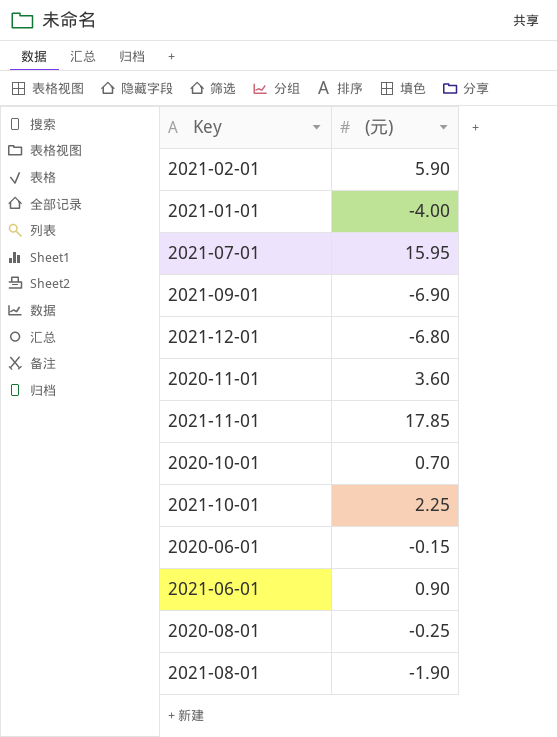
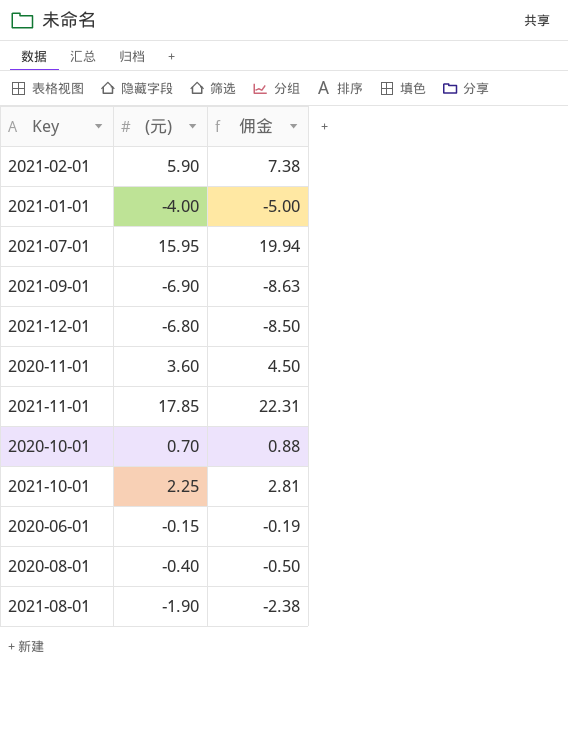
column 佣金 | formula: none -> [(元)] * 1.25
row 2021-06-01: 0.90 -> none
2020-08-01 | (元): -0.25 -> -0.40

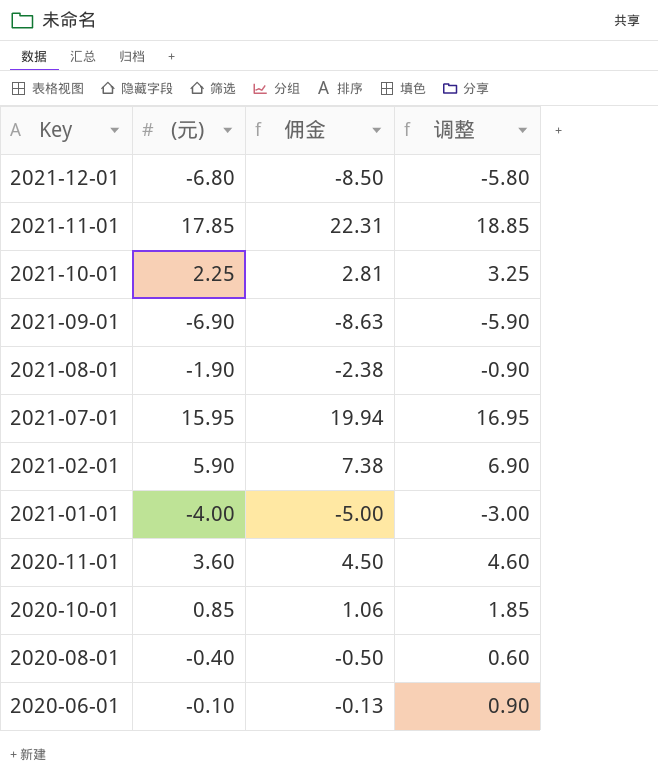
row order: none -> Key descending
column 调整 | formula: none -> [(元)] + 1
2020-10-01 | (元): 0.70 -> 0.85
2020-10-01 | 佣金: 0.88 -> 1.06
2020-06-01 | (元): -0.15 -> -0.10
2020-06-01 | 佣金: -0.19 -> -0.13

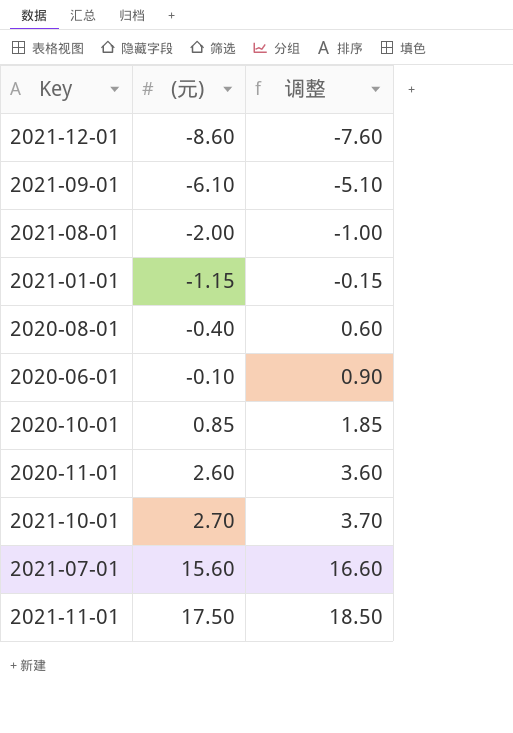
row order: Key descending -> (元) ascending
column 佣金 | formula: [(元)] * 1.25 -> none
row 2021-02-01: 5.90 | 7.38 | 6.90 -> none
2021-12-01 | (元): -6.80 -> -8.60
2021-12-01 | 调整: -5.80 -> -7.60
2021-09-01 | (元): -6.90 -> -6.10
2021-09-01 | 调整: -5.90 -> -5.10
2021-08-01 | (元): -1.90 -> -2.00
2021-08-01 | 调整: -0.90 -> -1.00
2021-01-01 | (元): -4.00 -> -1.15
2021-01-01 | 调整: -3.00 -> -0.15
2020-11-01 | (元): 3.60 -> 2.60
2020-11-01 | 调整: 4.60 -> 3.60
2021-10-01 | (元): 2.25 -> 2.70
2021-10-01 | 调整: 3.25 -> 3.70
2021-07-01 | (元): 15.95 -> 15.60
2021-07-01 | 调整: 16.95 -> 16.60
2021-11-01 | (元): 17.85 -> 17.50
2021-11-01 | 调整: 18.85 -> 18.50

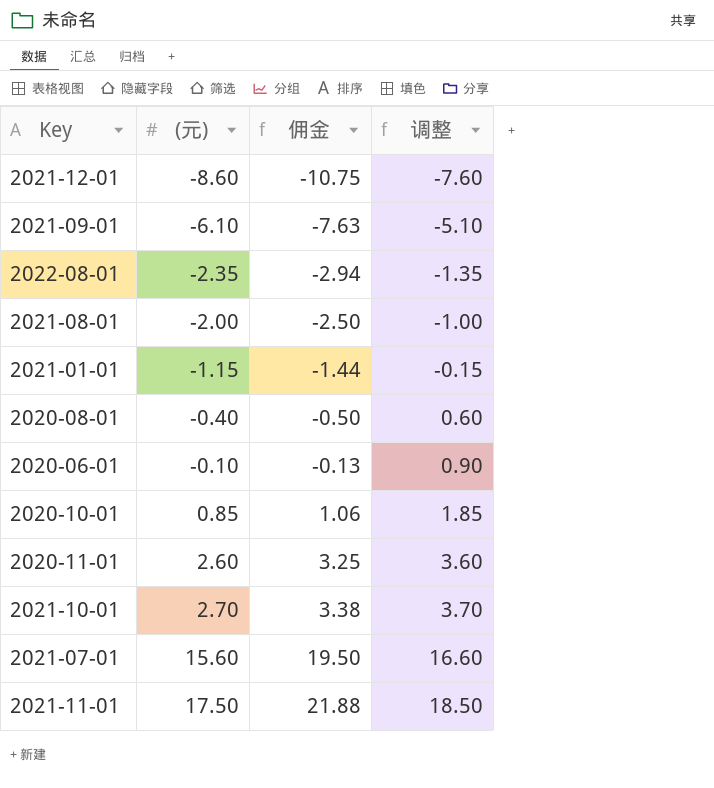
column 佣金 | formula: none -> [(元)] * 1.25
row 2022-08-01: none -> -2.35 | -2.94 | -1.35

